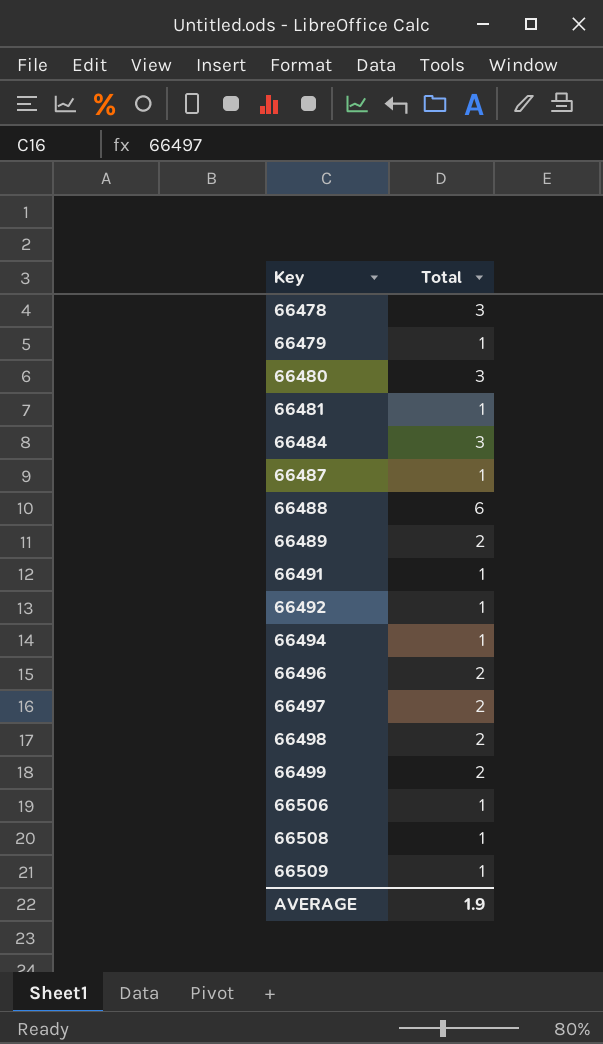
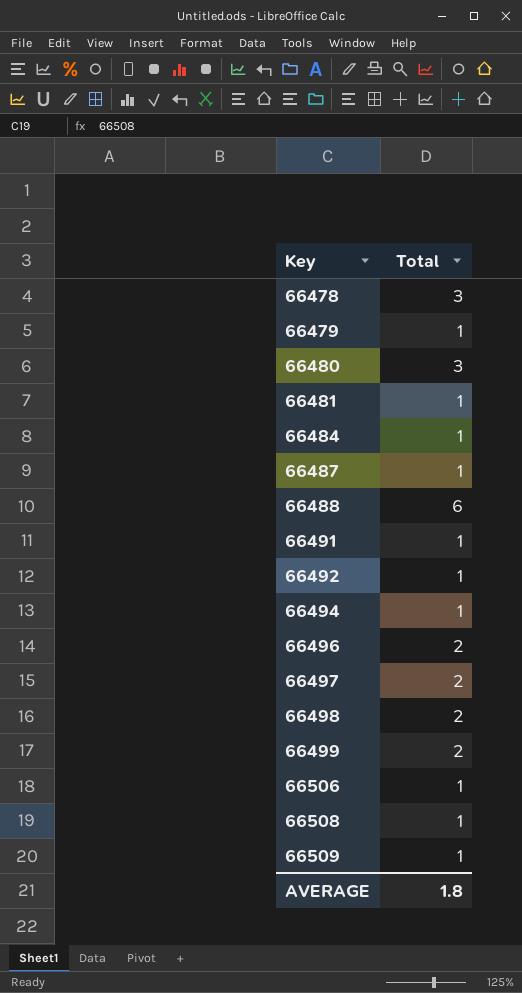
row 66489: 2 -> none
66484 | Total: 3 -> 1
AVERAGE | Total: 1.9 -> 1.8

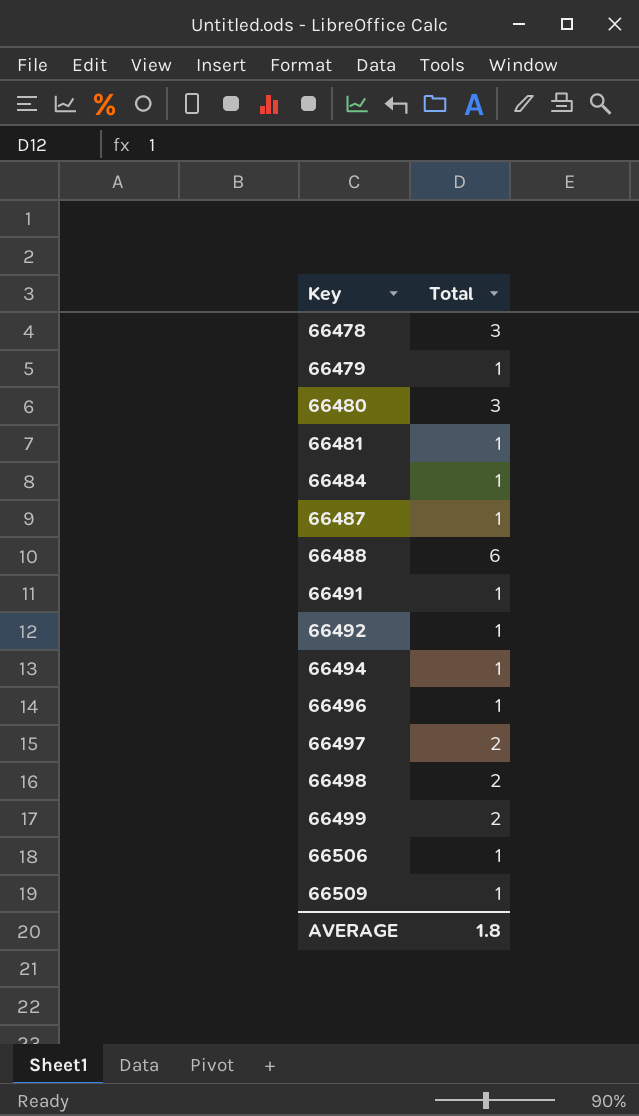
row 66508: 1 -> none
66496 | Total: 2 -> 1

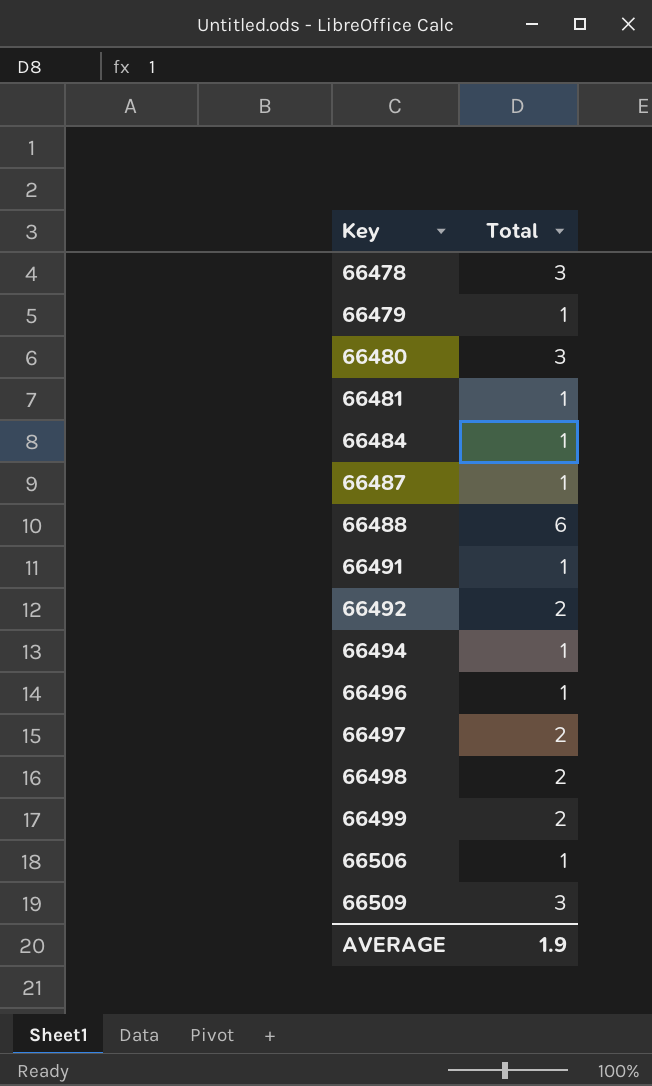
66492 | Total: 1 -> 2
66509 | Total: 1 -> 3
AVERAGE | Total: 1.8 -> 1.9

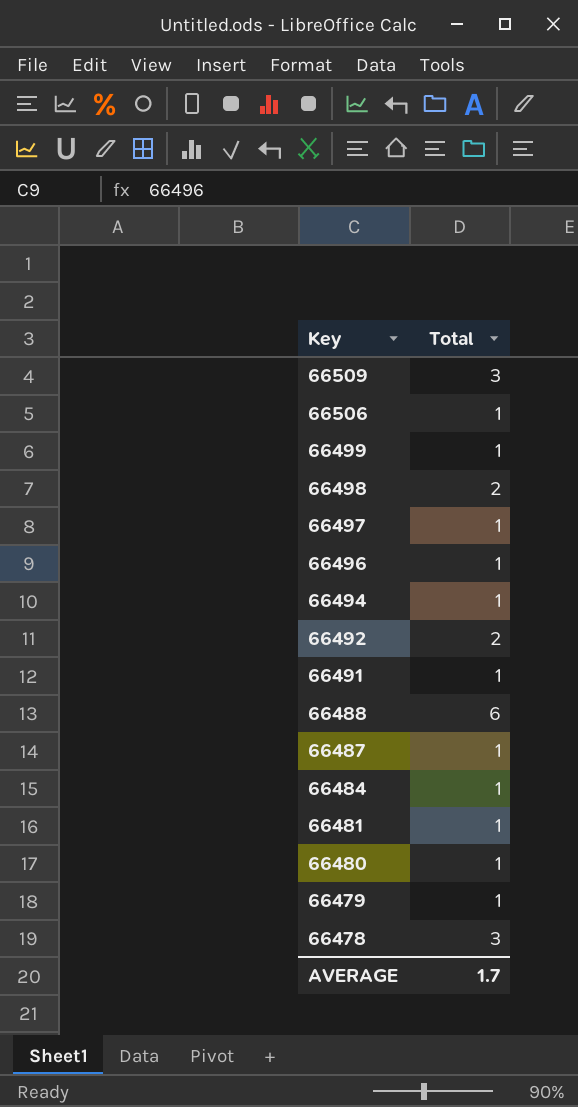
row order: Key ascending -> Key descending
66499 | Total: 2 -> 1
66497 | Total: 2 -> 1
66480 | Total: 3 -> 1
AVERAGE | Total: 1.9 -> 1.7

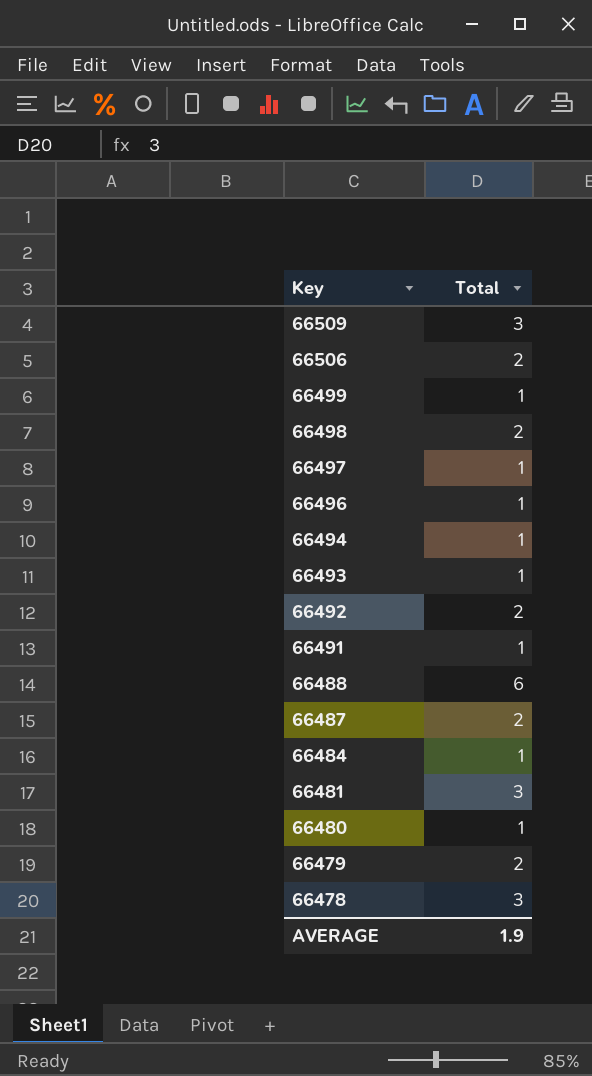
66506 | Total: 1 -> 2
row 66493: none -> 1
66487 | Total: 1 -> 2
66481 | Total: 1 -> 3
66479 | Total: 1 -> 2
AVERAGE | Total: 1.7 -> 1.9

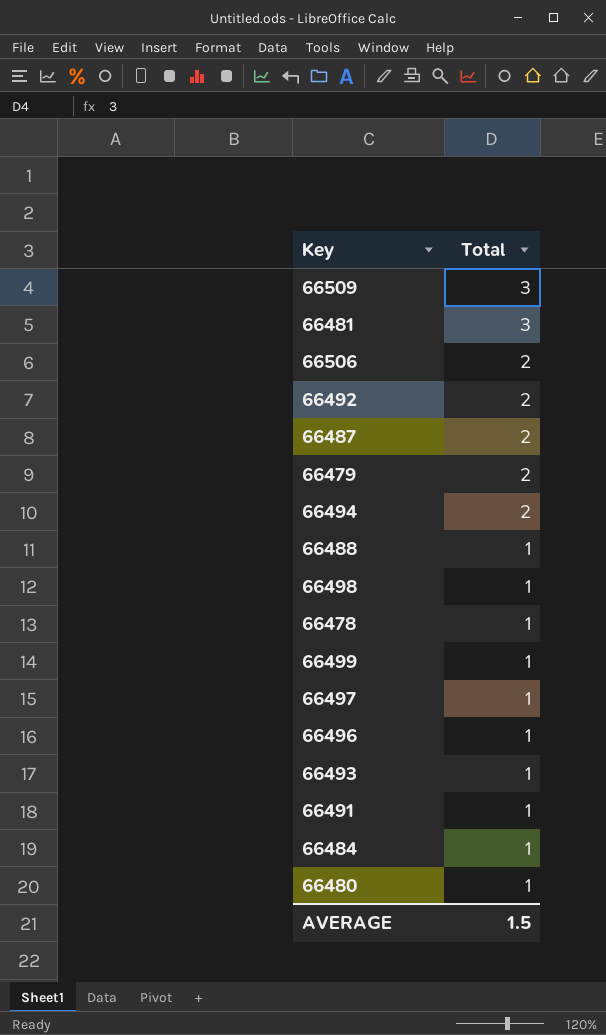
row order: Key descending -> Total descending
66494 | Total: 1 -> 2
66488 | Total: 6 -> 1
66498 | Total: 2 -> 1
66478 | Total: 3 -> 1
AVERAGE | Total: 1.9 -> 1.5

